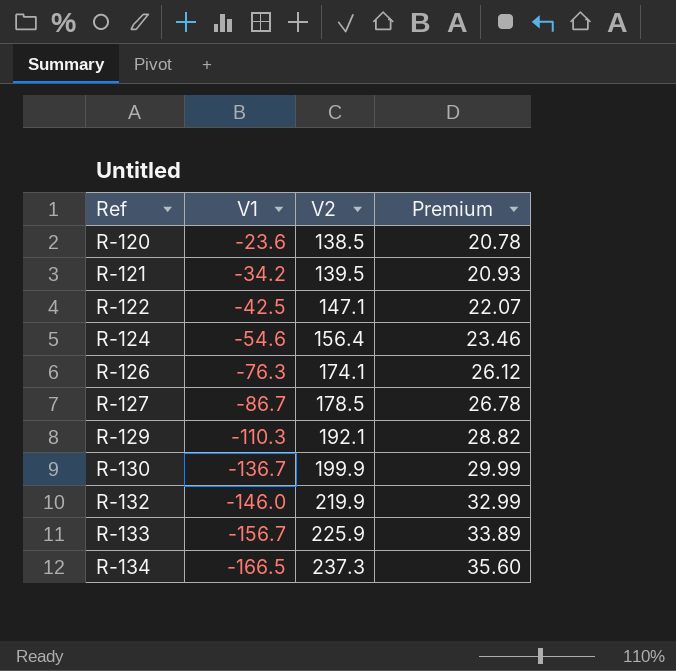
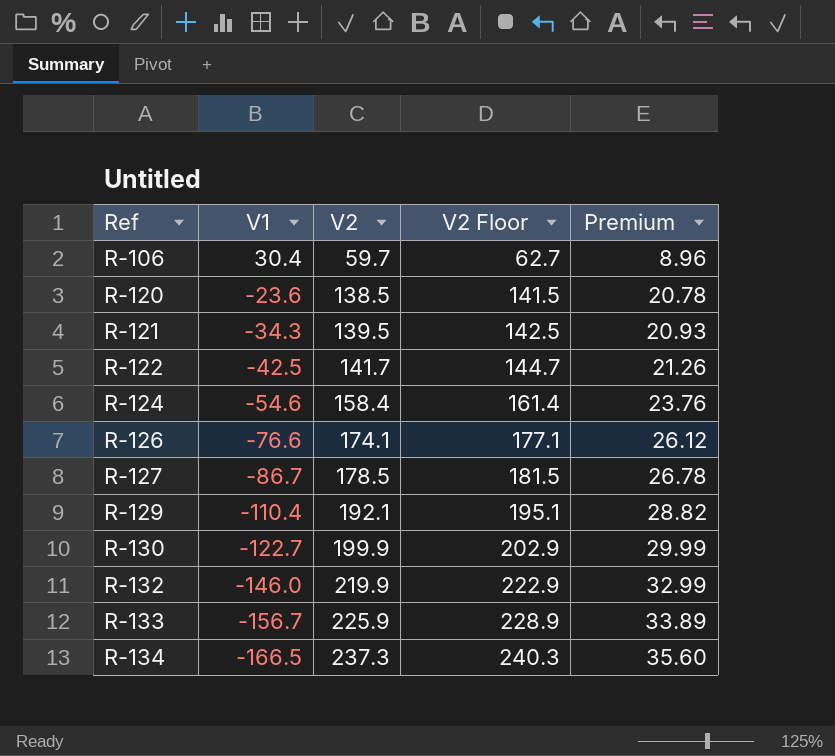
column V2 Floor | formula: none -> [V2] + 3
row R-106: none -> 30.4 | 59.7 | 62.7 | 8.96
R-121 | V1: -34.2 -> -34.3
R-122 | V2: 147.1 -> 141.7
R-122 | Premium: 22.07 -> 21.26
R-124 | V2: 156.4 -> 158.4
R-124 | Premium: 23.46 -> 23.76
R-126 | V1: -76.3 -> -76.6
R-129 | V1: -110.3 -> -110.4
R-130 | V1: -136.7 -> -122.7

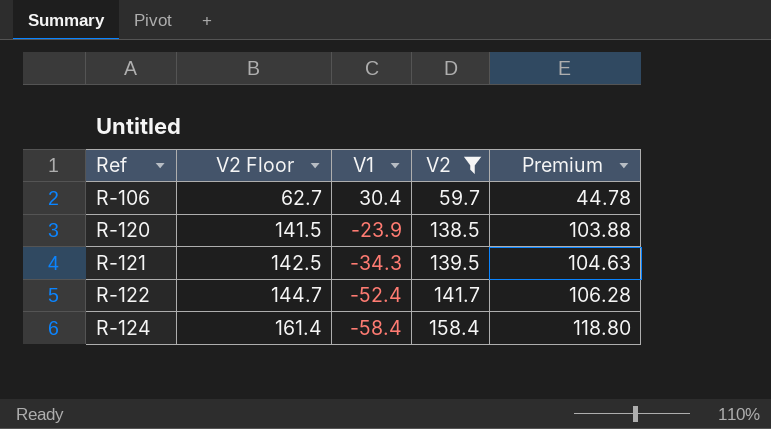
filter: none -> V2 <= 158.4
column V2 Floor | position: 4 -> 2
column Premium | formula: [V2] * 0.15 -> [V2] * 0.75
R-120 | V1: -23.6 -> -23.9
R-122 | V1: -42.5 -> -52.4
R-124 | V1: -54.6 -> -58.4

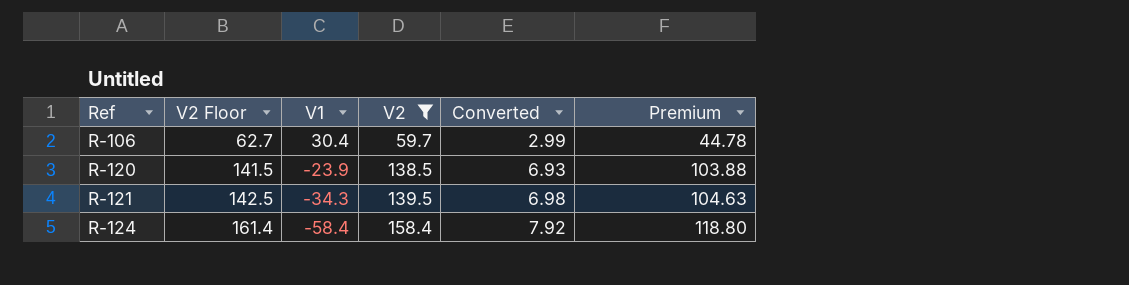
column Converted | formula: none -> [V2] * 0.05
row R-122: 144.7 | -52.4 | 141.7 | 106.28 -> none

